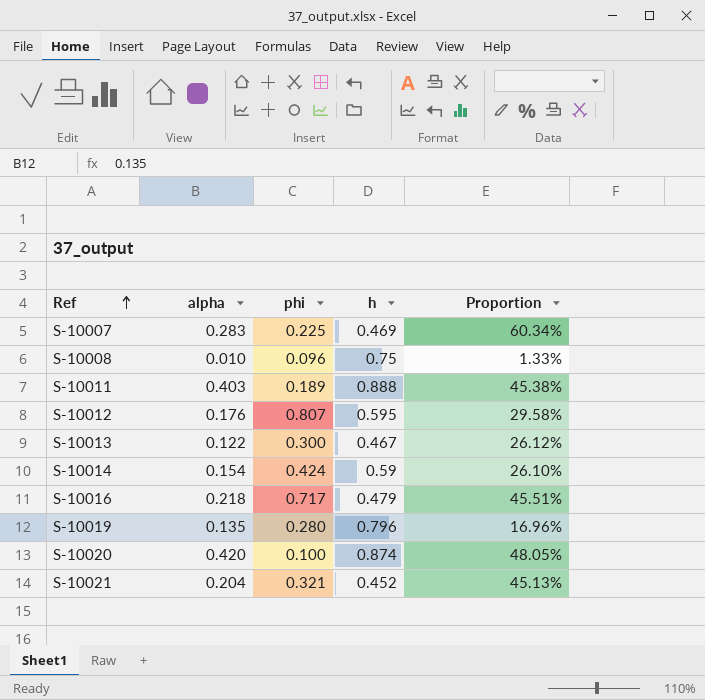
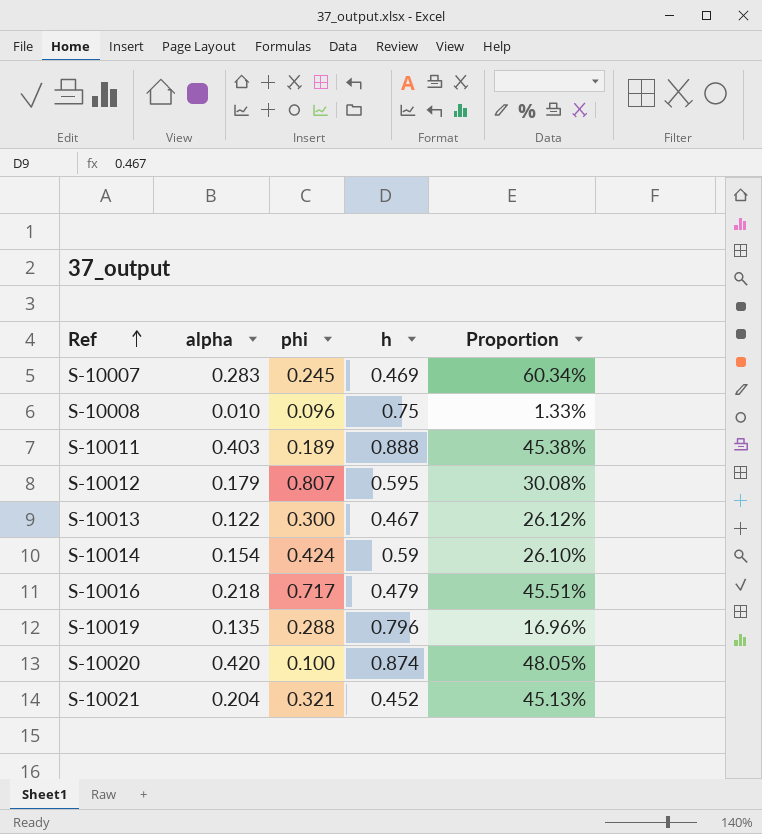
S-10007 | phi: 0.225 -> 0.245
S-10012 | alpha: 0.176 -> 0.179
S-10012 | Proportion: 29.58% -> 30.08%
S-10019 | phi: 0.280 -> 0.288

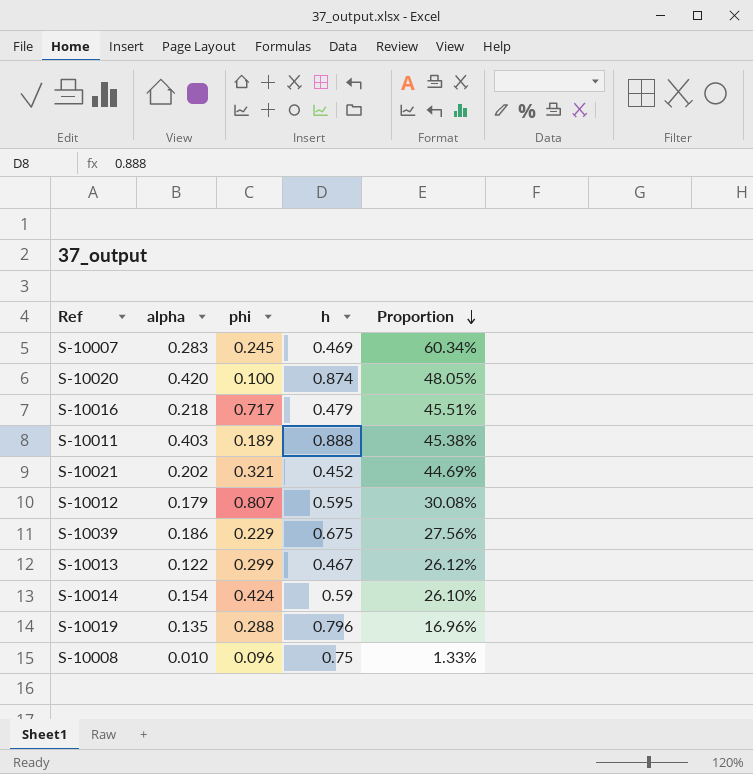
row order: Ref ascending -> Proportion descending
S-10021 | alpha: 0.204 -> 0.202
S-10021 | Proportion: 45.13% -> 44.69%
row S-10039: none -> 0.186 | 0.229 | 0.675 | 27.56%
S-10013 | phi: 0.300 -> 0.299

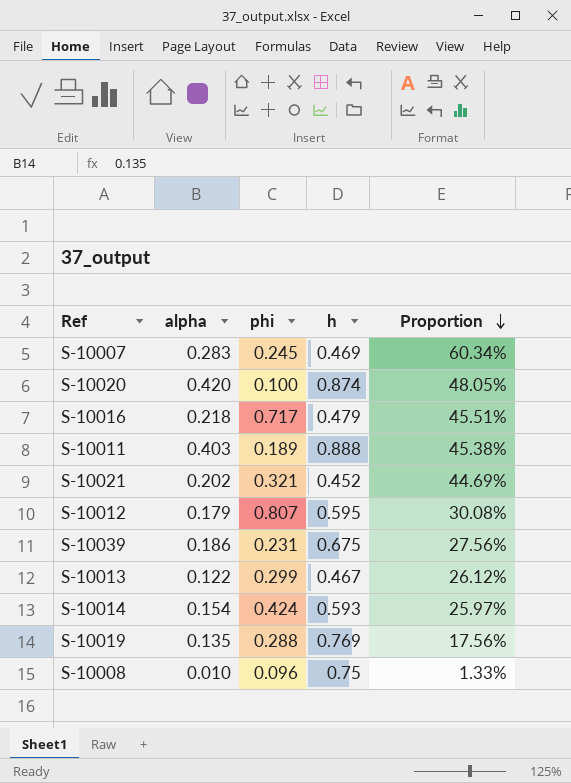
S-10039 | phi: 0.229 -> 0.231
S-10014 | h: 0.59 -> 0.593
S-10014 | Proportion: 26.10% -> 25.97%
S-10019 | h: 0.796 -> 0.769
S-10019 | Proportion: 16.96% -> 17.56%

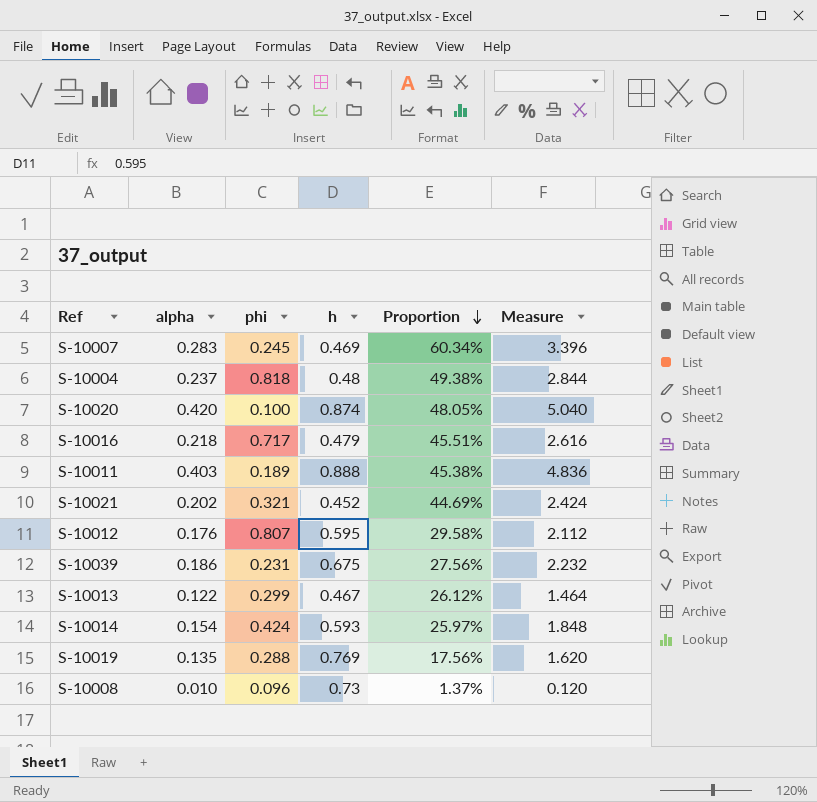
column Measure | formula: none -> [alpha] * 12
row S-10004: none -> 0.237 | 0.818 | 0.48 | 49.38% | 2.844
S-10012 | alpha: 0.179 -> 0.176
S-10012 | Proportion: 30.08% -> 29.58%
S-10008 | h: 0.75 -> 0.73
S-10008 | Proportion: 1.33% -> 1.37%

